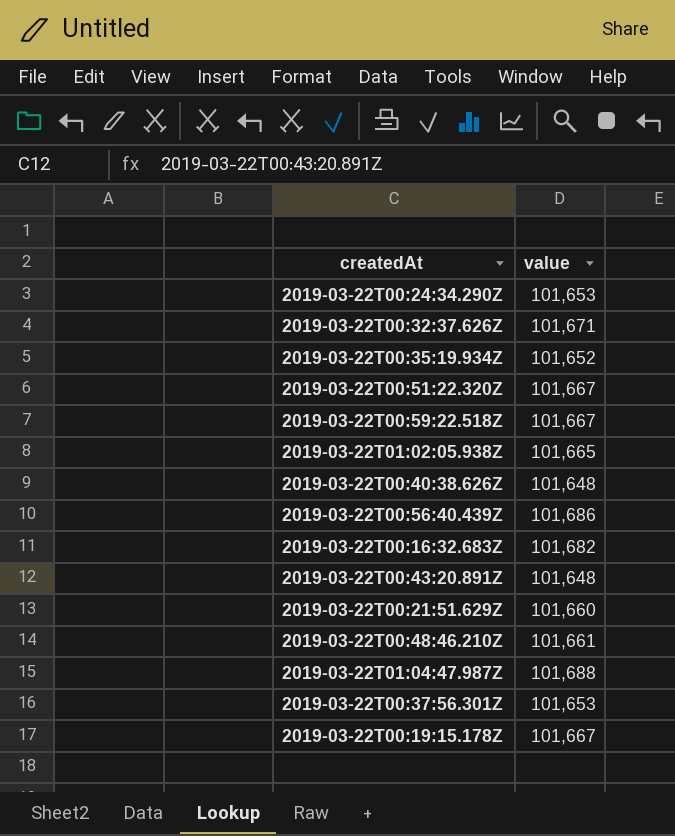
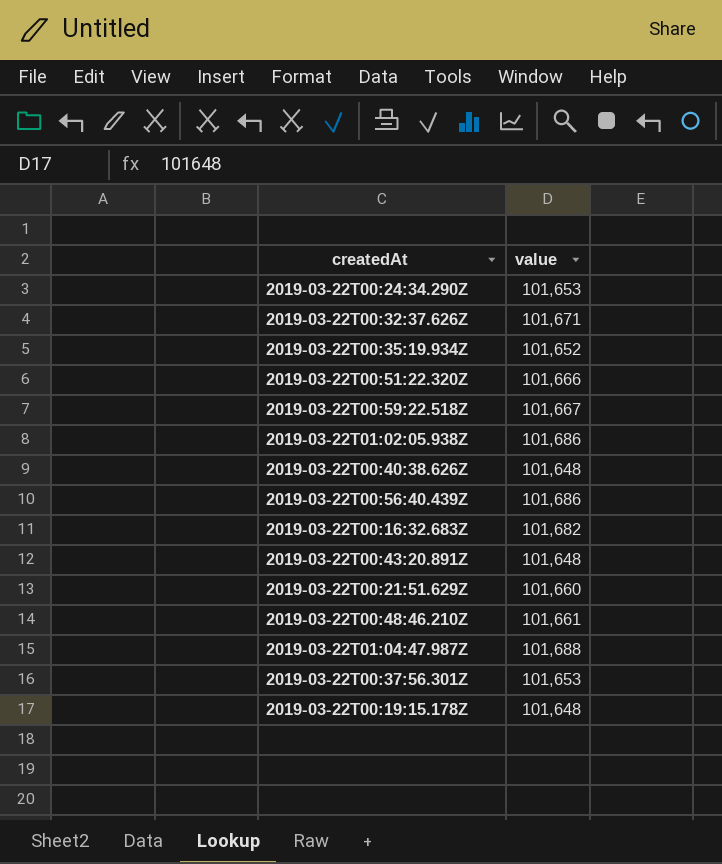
2019-03-22T00:51:22.320Z | value: 101,667 -> 101,666
2019-03-22T01:02:05.938Z | value: 101,665 -> 101,686
2019-03-22T00:19:15.178Z | value: 101,667 -> 101,648

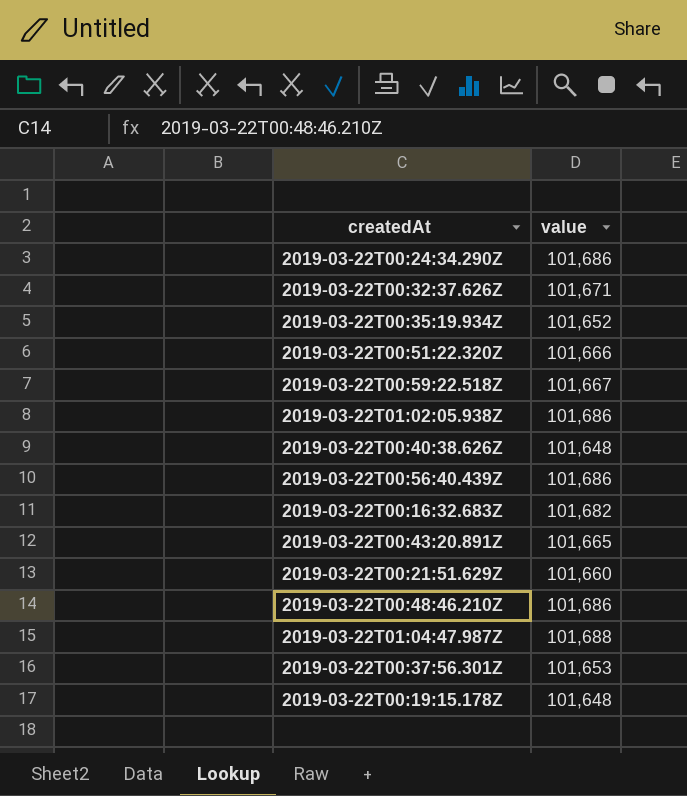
2019-03-22T00:24:34.290Z | value: 101,653 -> 101,686
2019-03-22T00:43:20.891Z | value: 101,648 -> 101,665
2019-03-22T00:48:46.210Z | value: 101,661 -> 101,686

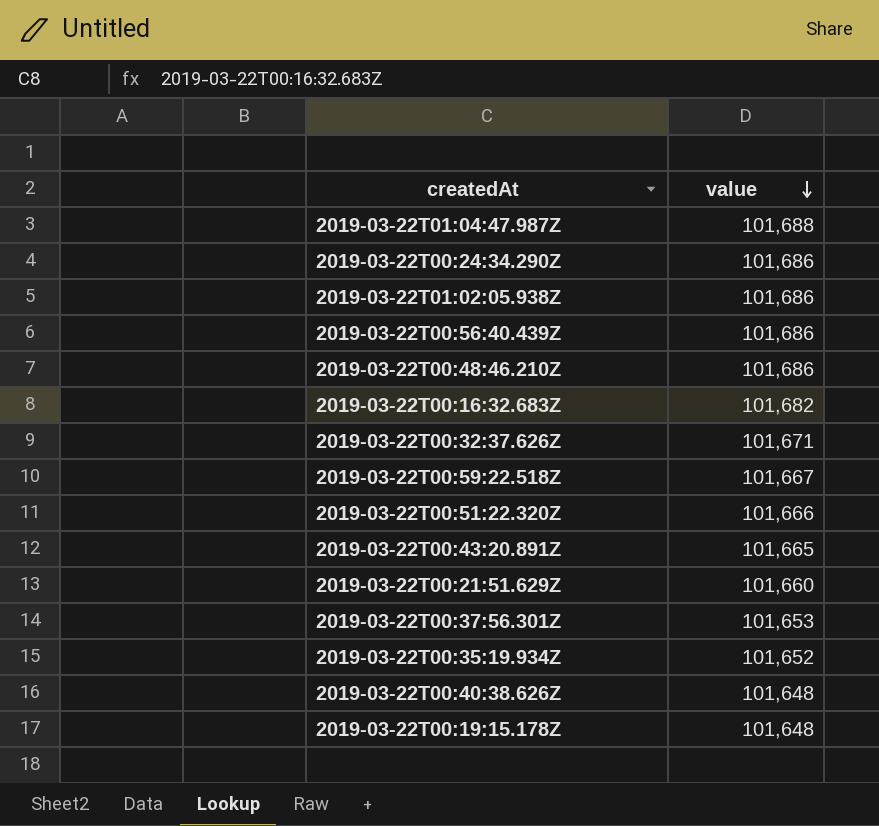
row order: none -> value descending

